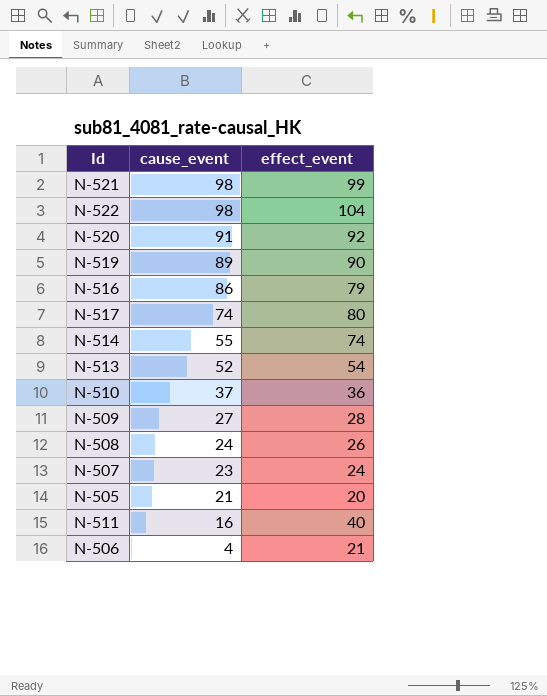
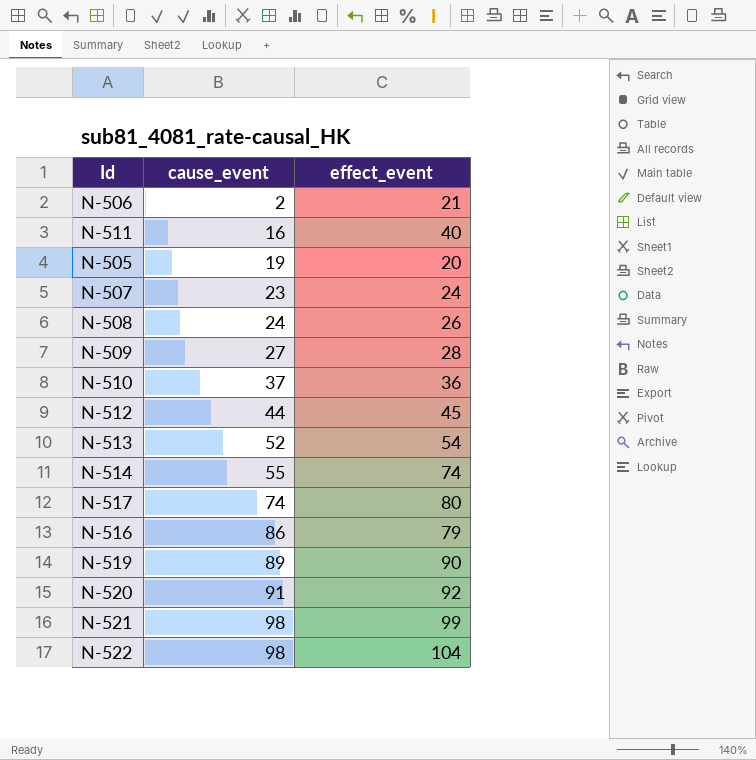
row order: cause_event descending -> cause_event ascending
N-506 | cause_event: 4 -> 2
N-505 | cause_event: 21 -> 19
row N-512: none -> 44 | 45

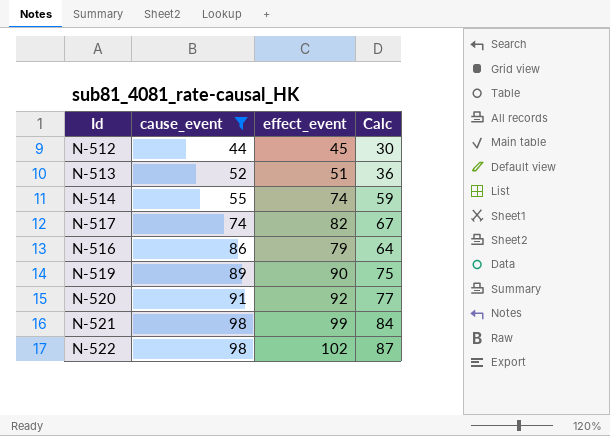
filter: none -> cause_event >= 44
column Calc | formula: none -> [effect_event] - 15
N-513 | effect_event: 54 -> 51
N-517 | effect_event: 80 -> 82
N-522 | effect_event: 104 -> 102

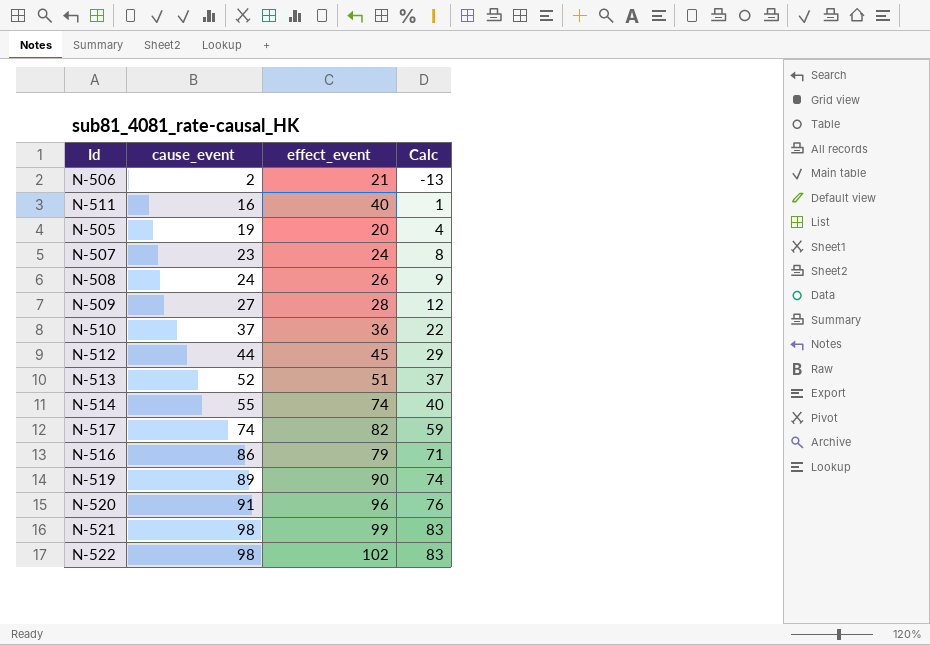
filter: cause_event >= 44 -> none
column Calc | formula: [effect_event] - 15 -> [cause_event] - 15
N-520 | effect_event: 92 -> 96

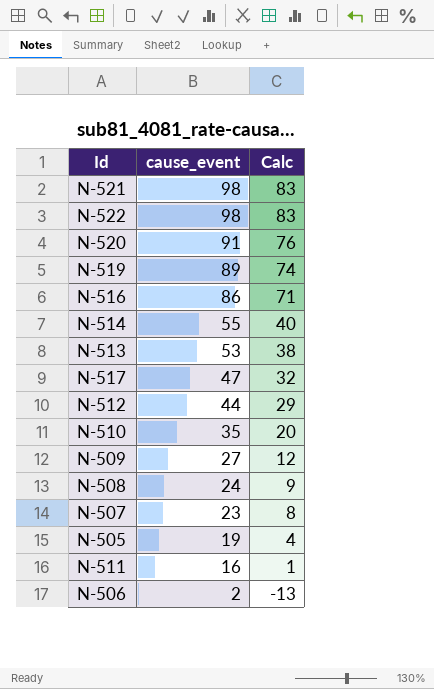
row order: cause_event ascending -> cause_event descending
column effect_event | position: 3 -> none
N-513 | cause_event: 52 -> 53
N-513 | Calc: 37 -> 38
N-517 | cause_event: 74 -> 47
N-517 | Calc: 59 -> 32
N-510 | cause_event: 37 -> 35
N-510 | Calc: 22 -> 20

